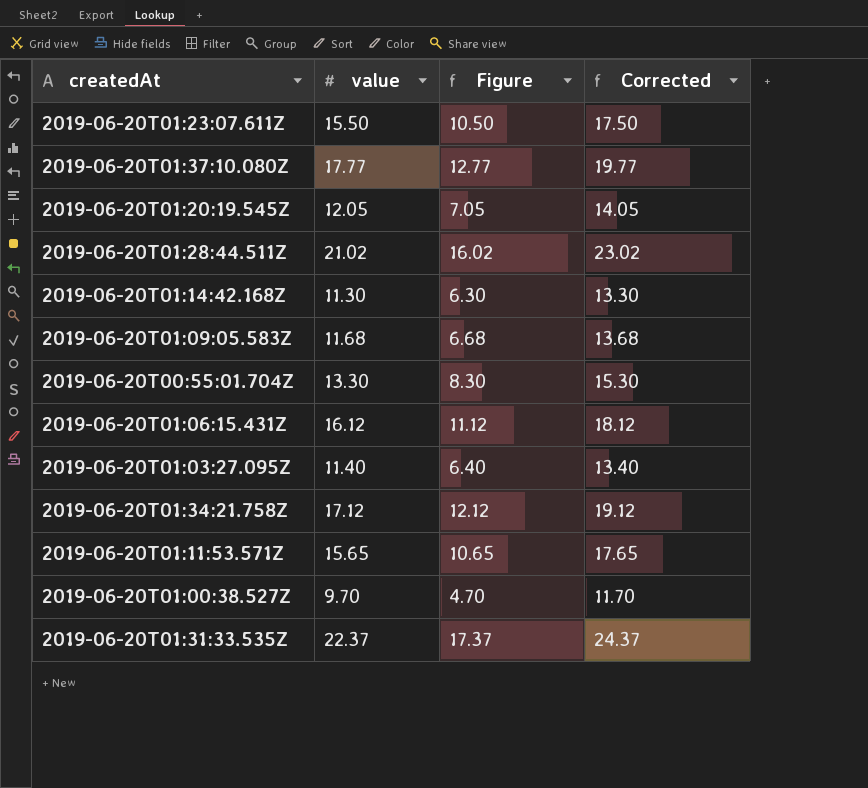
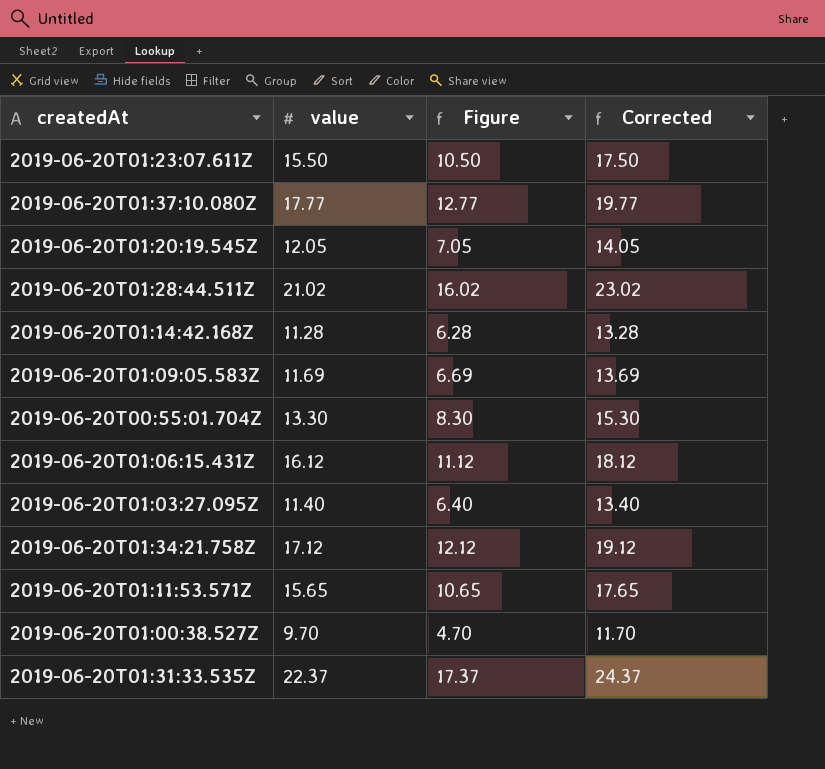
2019-06-20T01:14:42.168Z | value: 11.30 -> 11.28
2019-06-20T01:14:42.168Z | Figure: 6.30 -> 6.28
2019-06-20T01:14:42.168Z | Corrected: 13.30 -> 13.28
2019-06-20T01:09:05.583Z | value: 11.68 -> 11.69
2019-06-20T01:09:05.583Z | Figure: 6.68 -> 6.69
2019-06-20T01:09:05.583Z | Corrected: 13.68 -> 13.69

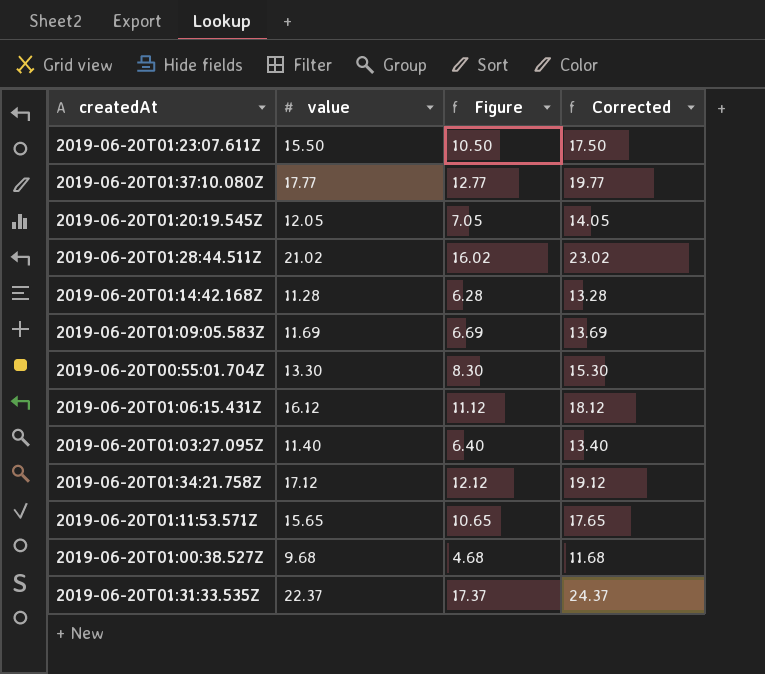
2019-06-20T01:00:38.527Z | value: 9.70 -> 9.68
2019-06-20T01:00:38.527Z | Figure: 4.70 -> 4.68
2019-06-20T01:00:38.527Z | Corrected: 11.70 -> 11.68

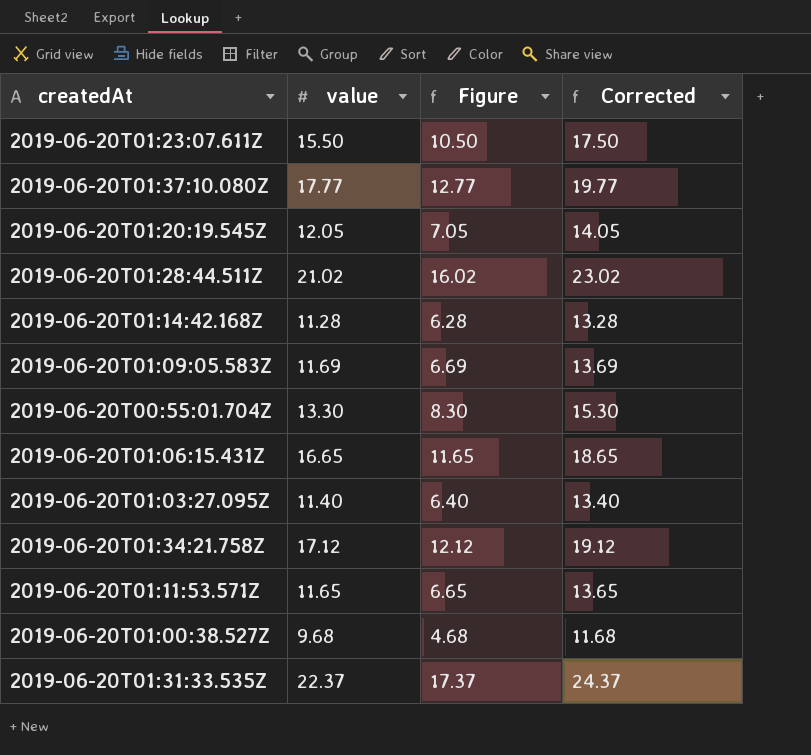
2019-06-20T01:06:15.431Z | value: 16.12 -> 16.65
2019-06-20T01:06:15.431Z | Figure: 11.12 -> 11.65
2019-06-20T01:06:15.431Z | Corrected: 18.12 -> 18.65
2019-06-20T01:11:53.571Z | value: 15.65 -> 11.65
2019-06-20T01:11:53.571Z | Figure: 10.65 -> 6.65
2019-06-20T01:11:53.571Z | Corrected: 17.65 -> 13.65

